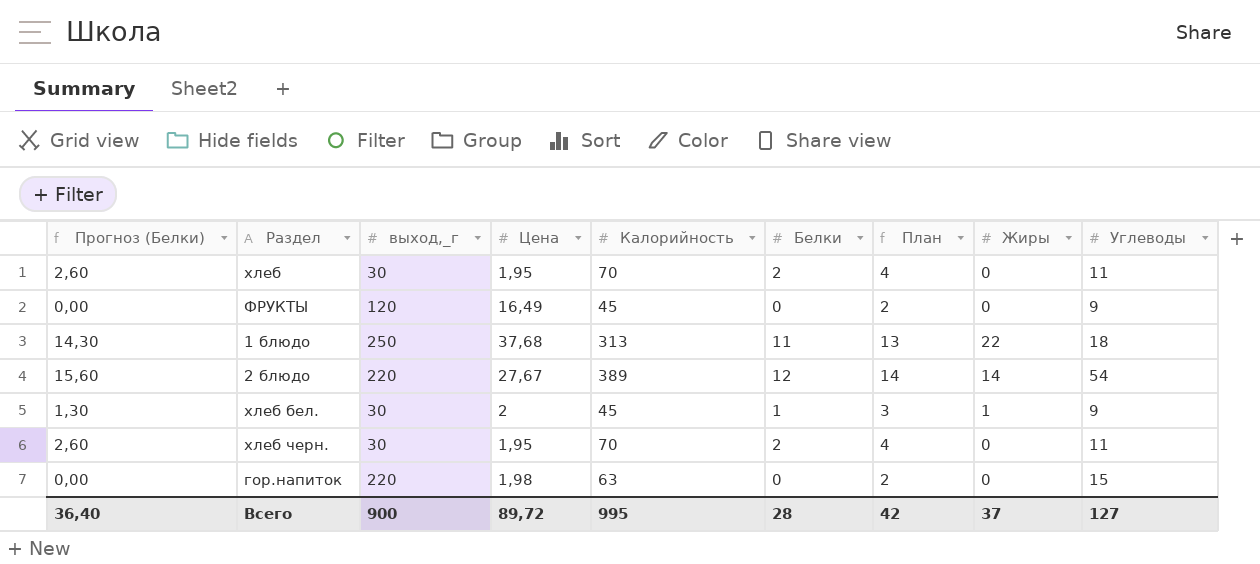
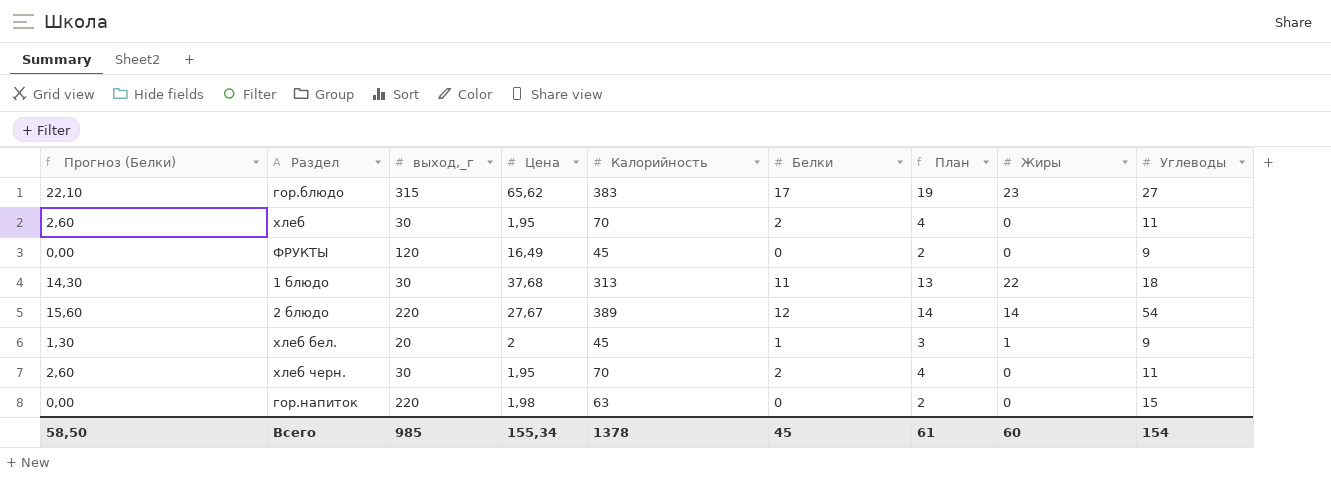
row гор.блюдо: none -> 22,10 | 315 | 65,62 | 383 | 17 | 19 | 23 | 27
1 блюдо | выход,_г: 250 -> 30
хлеб бел. | выход,_г: 30 -> 20
Всего | Прогноз (Белки): 36,40 -> 58,50
Всего | выход,_г: 900 -> 985
Всего | Цена: 89,72 -> 155,34
Всего | Калорийность: 995 -> 1378
Всего | Белки: 28 -> 45
Всего | План: 42 -> 61
Всего | Жиры: 37 -> 60
Всего | Углеводы: 127 -> 154

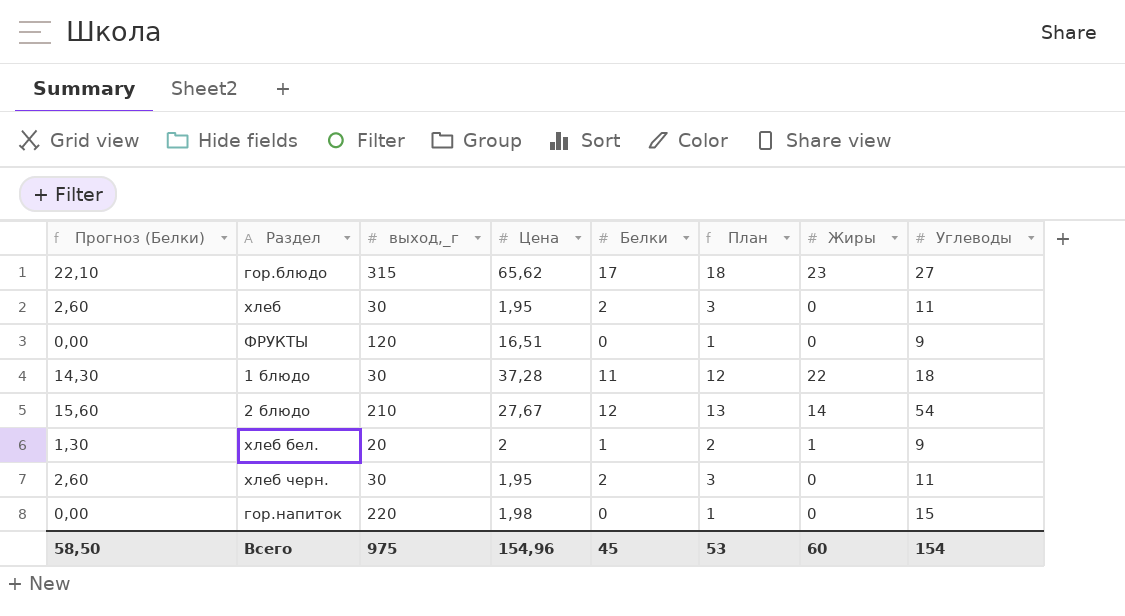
column Калорийность | position: 5 -> none
column План | formula: [Белки] + 2 -> [Белки] + 1
ФРУКТЫ | Цена: 16,49 -> 16,51
1 блюдо | Цена: 37,68 -> 37,28
2 блюдо | выход,_г: 220 -> 210
Всего | выход,_г: 985 -> 975
Всего | Цена: 155,34 -> 154,96
Всего | План: 61 -> 53

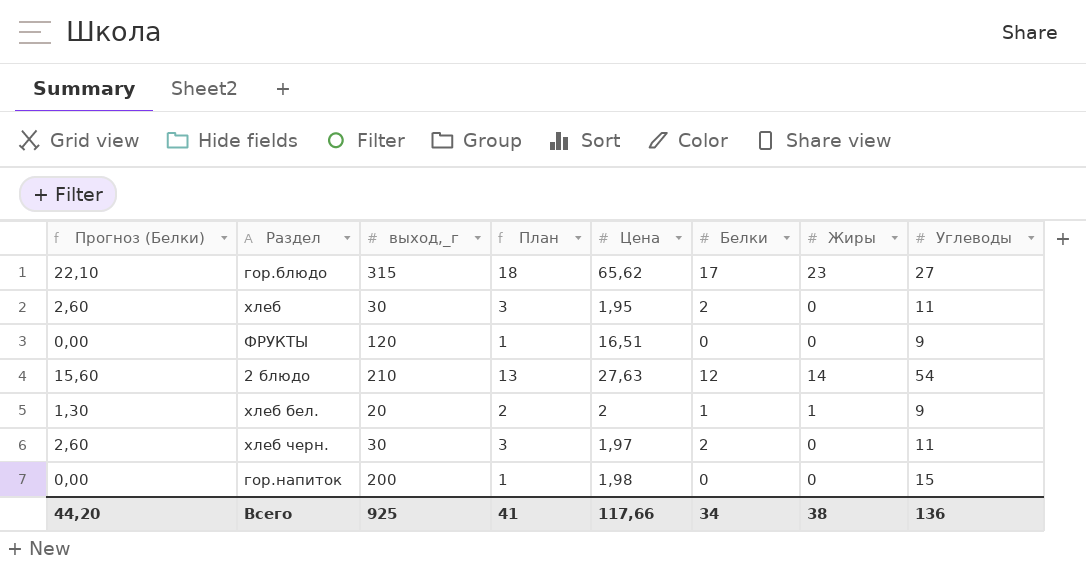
column План | position: 6 -> 4
row 1 блюдо: 14,30 | 30 | 37,28 | 11 | 12 | 22 | 18 -> none
2 блюдо | Цена: 27,67 -> 27,63
хлеб черн. | Цена: 1,95 -> 1,97
гор.напиток | выход,_г: 220 -> 200
Всего | Прогноз (Белки): 58,50 -> 44,20
Всего | выход,_г: 975 -> 925
Всего | План: 53 -> 41
Всего | Цена: 154,96 -> 117,66
Всего | Белки: 45 -> 34
Всего | Жиры: 60 -> 38
Всего | Углеводы: 154 -> 136

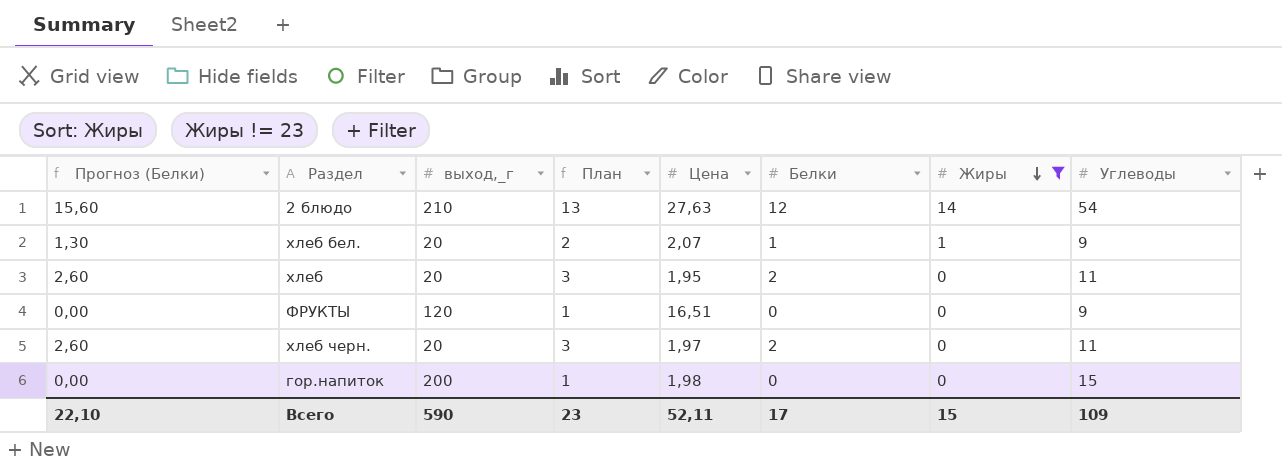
filter: none -> Жиры != 23
row order: none -> Жиры descending
хлеб бел. | Цена: 2 -> 2,07
хлеб | выход,_г: 30 -> 20
хлеб черн. | выход,_г: 30 -> 20
Всего | Прогноз (Белки): 44,20 -> 22,10
Всего | выход,_г: 925 -> 590
Всего | План: 41 -> 23
Всего | Цена: 117,66 -> 52,11
Всего | Белки: 34 -> 17
Всего | Жиры: 38 -> 15
Всего | Углеводы: 136 -> 109

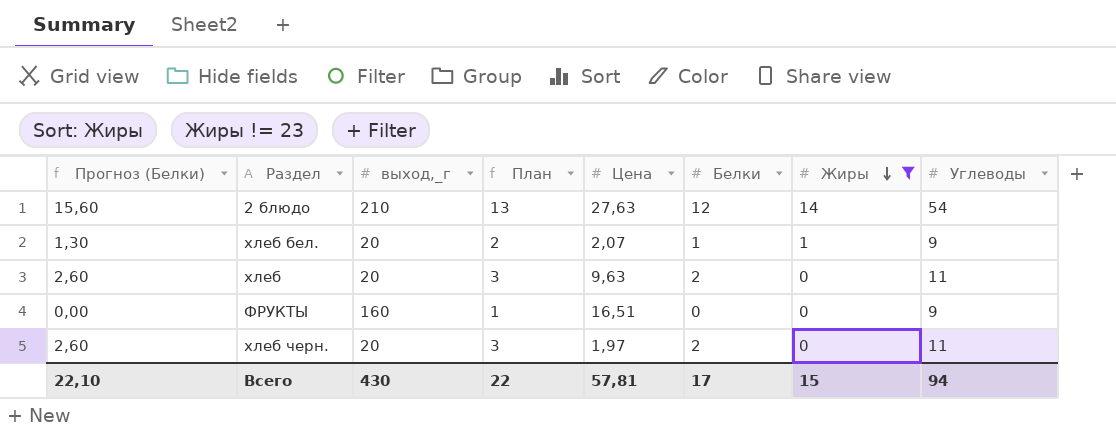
row гор.напиток: 0,00 | 200 | 1 | 1,98 | 0 | 0 | 15 -> none
хлеб | Цена: 1,95 -> 9,63
ФРУКТЫ | выход,_г: 120 -> 160
Всего | выход,_г: 590 -> 430
Всего | План: 23 -> 22
Всего | Цена: 52,11 -> 57,81
Всего | Углеводы: 109 -> 94

